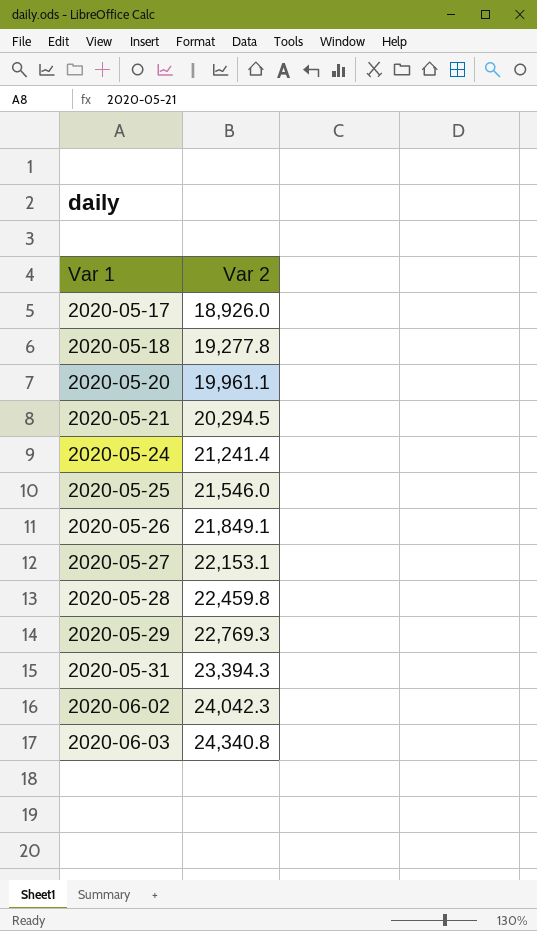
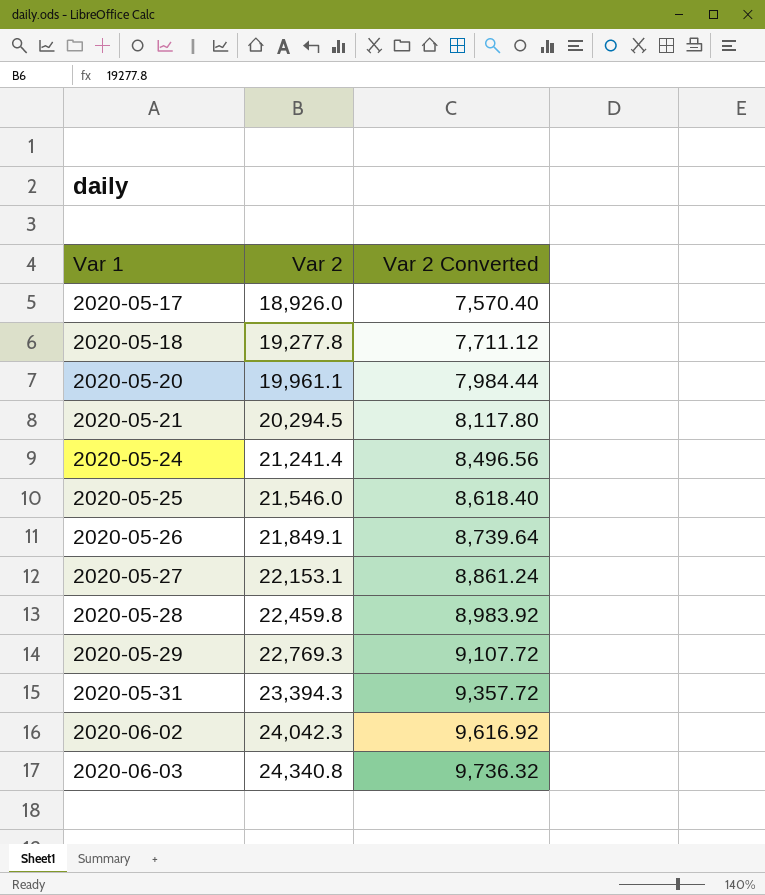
column Var 2 Converted | formula: none -> [Var 2] * 0.4

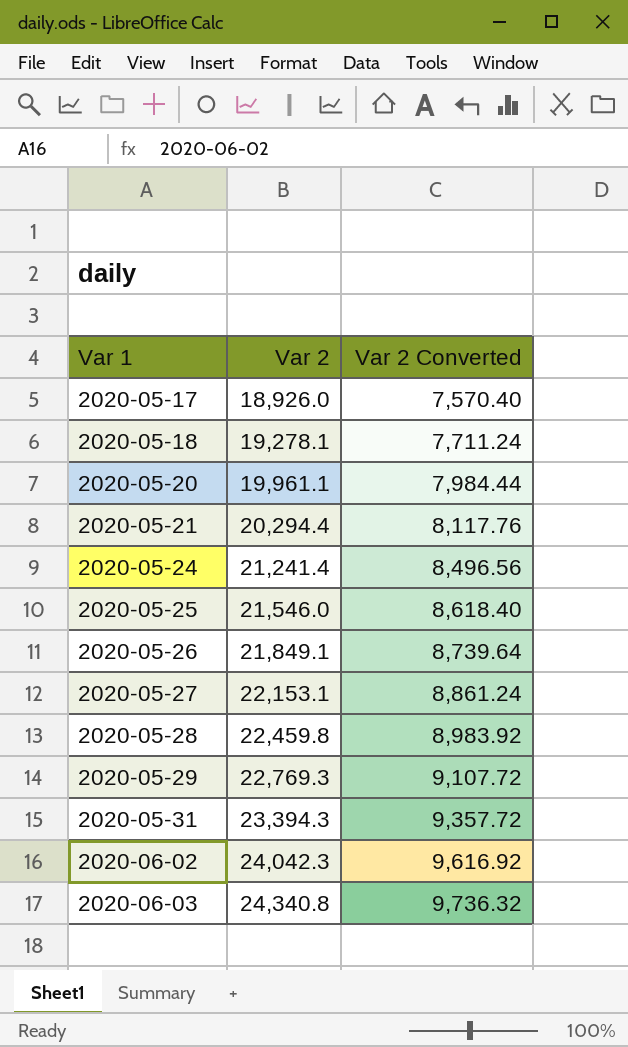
2020-05-18 | Var 2: 19,277.8 -> 19,278.1
2020-05-18 | Var 2 Converted: 7,711.12 -> 7,711.24
2020-05-21 | Var 2: 20,294.5 -> 20,294.4
2020-05-21 | Var 2 Converted: 8,117.80 -> 8,117.76

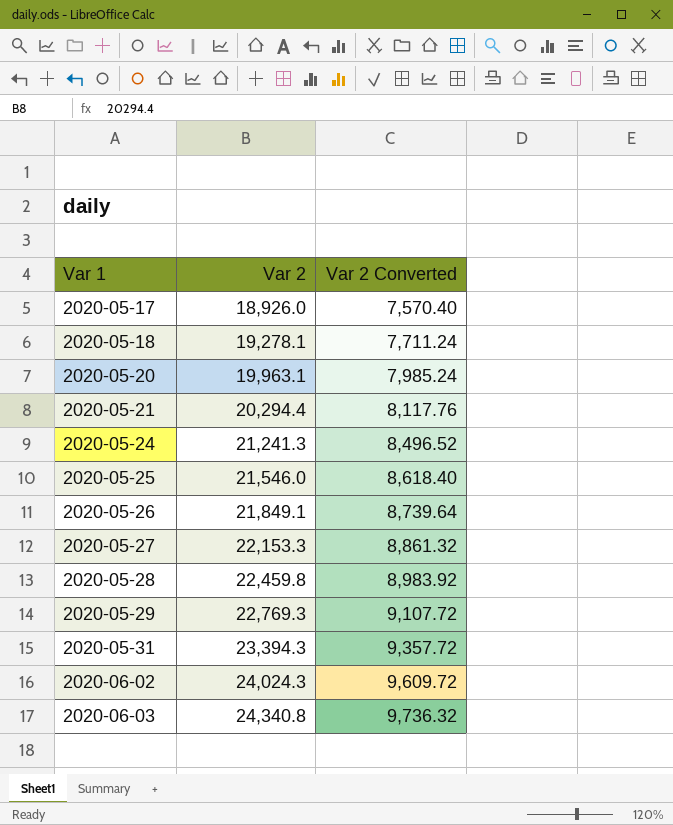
2020-05-20 | Var 2: 19,961.1 -> 19,963.1
2020-05-20 | Var 2 Converted: 7,984.44 -> 7,985.24
2020-05-24 | Var 2: 21,241.4 -> 21,241.3
2020-05-24 | Var 2 Converted: 8,496.56 -> 8,496.52
2020-05-27 | Var 2: 22,153.1 -> 22,153.3
2020-05-27 | Var 2 Converted: 8,861.24 -> 8,861.32
2020-06-02 | Var 2: 24,042.3 -> 24,024.3
2020-06-02 | Var 2 Converted: 9,616.92 -> 9,609.72

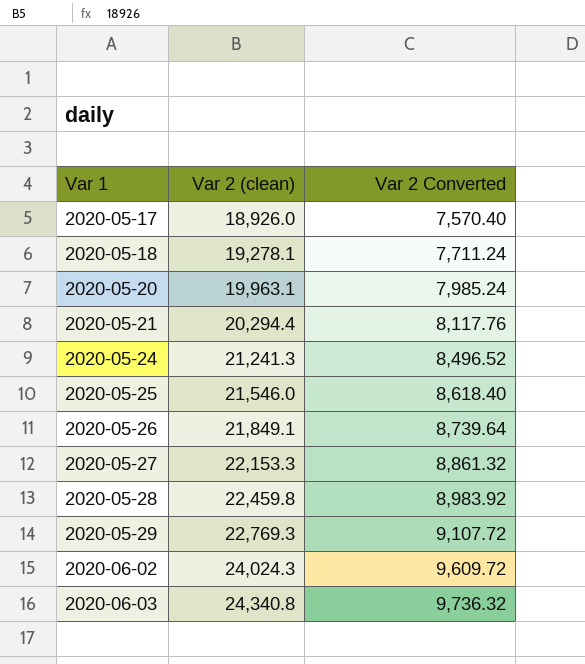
column name: Var 2 -> Var 2 (clean)
row 2020-05-31: 23,394.3 | 9,357.72 -> none

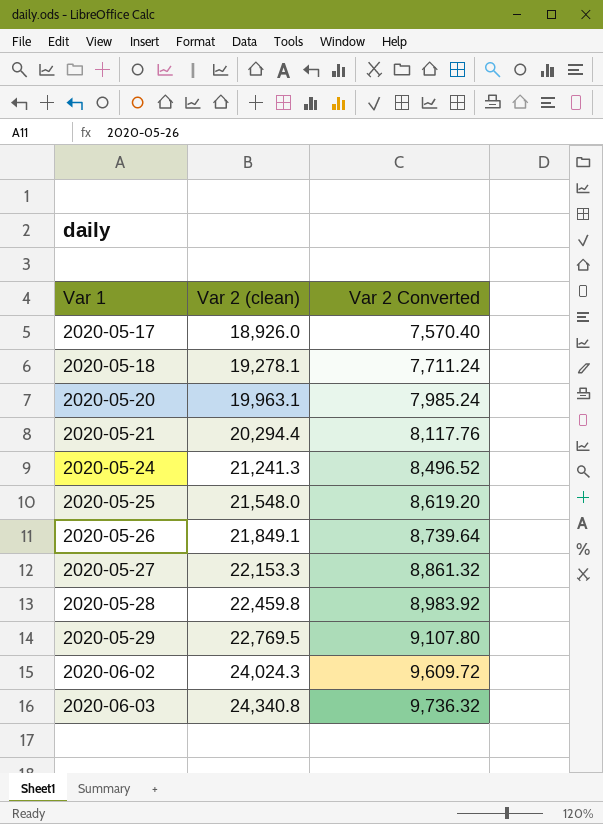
2020-05-25 | Var 2 (clean): 21,546.0 -> 21,548.0
2020-05-25 | Var 2 Converted: 8,618.40 -> 8,619.20
2020-05-29 | Var 2 (clean): 22,769.3 -> 22,769.5
2020-05-29 | Var 2 Converted: 9,107.72 -> 9,107.80

